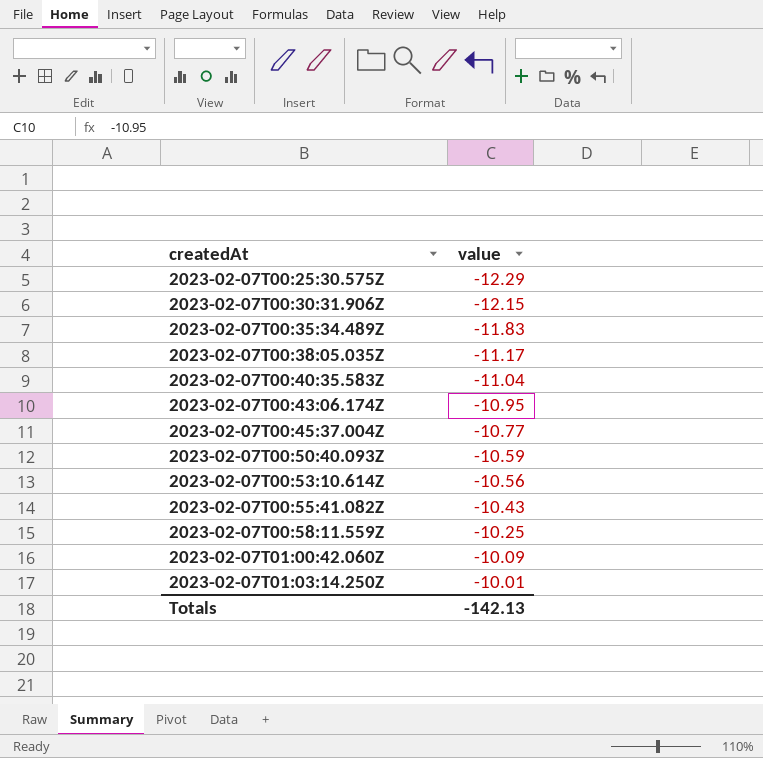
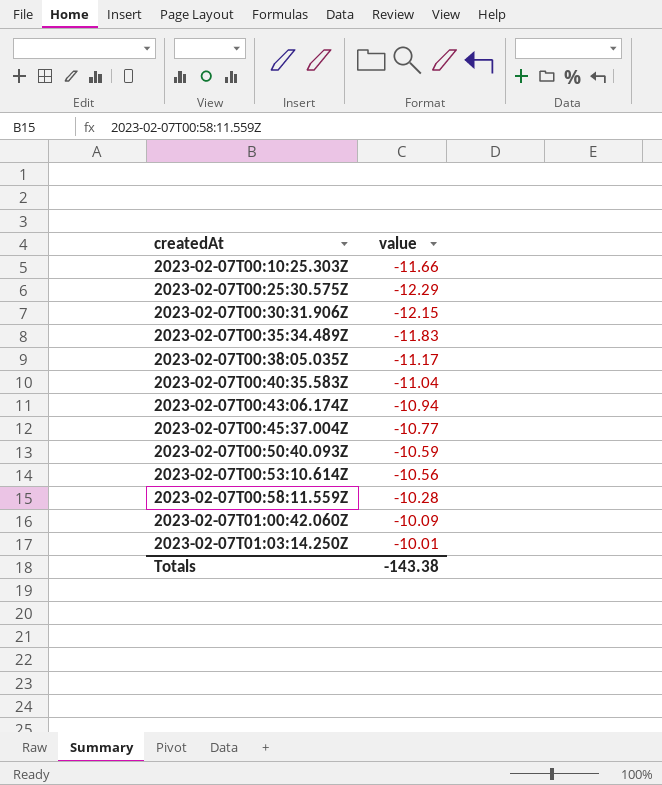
row 2023-02-07T00:55:41.082Z: -10.43 -> none
row 2023-02-07T00:10:25.303Z: none -> -11.66
2023-02-07T00:43:06.174Z | value: -10.95 -> -10.94
2023-02-07T00:58:11.559Z | value: -10.25 -> -10.28
Totals | value: -142.13 -> -143.38

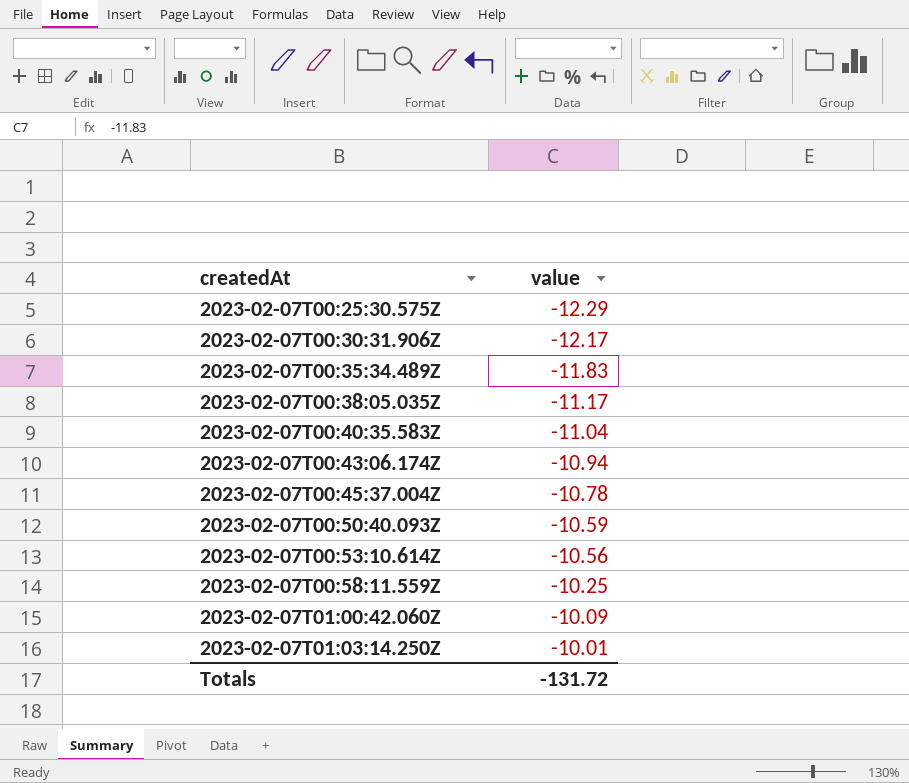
row 2023-02-07T00:10:25.303Z: -11.66 -> none
2023-02-07T00:30:31.906Z | value: -12.15 -> -12.17
2023-02-07T00:45:37.004Z | value: -10.77 -> -10.78
2023-02-07T00:58:11.559Z | value: -10.28 -> -10.25
Totals | value: -143.38 -> -131.72

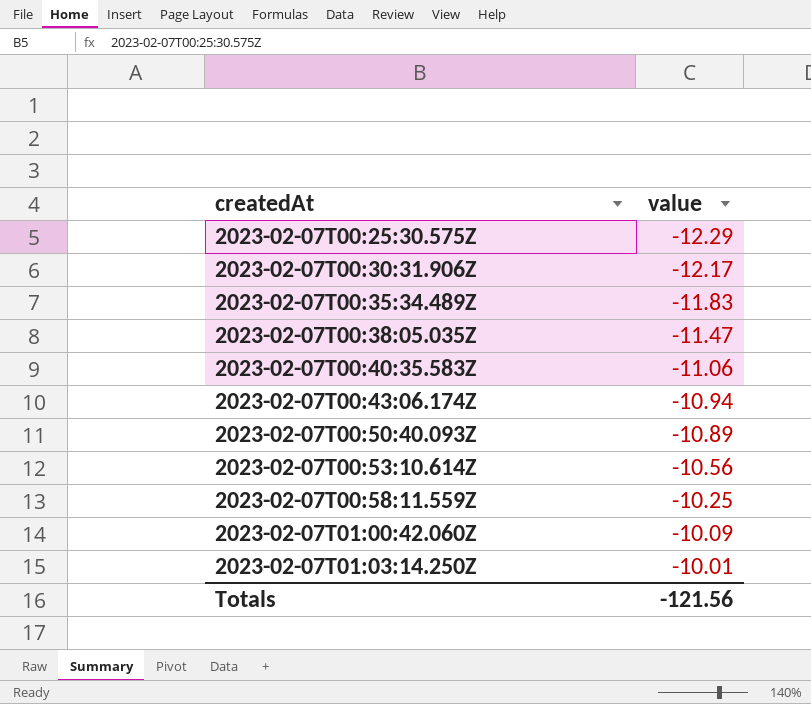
row 2023-02-07T00:45:37.004Z: -10.78 -> none
2023-02-07T00:38:05.035Z | value: -11.17 -> -11.47
2023-02-07T00:40:35.583Z | value: -11.04 -> -11.06
2023-02-07T00:50:40.093Z | value: -10.59 -> -10.89
Totals | value: -131.72 -> -121.56

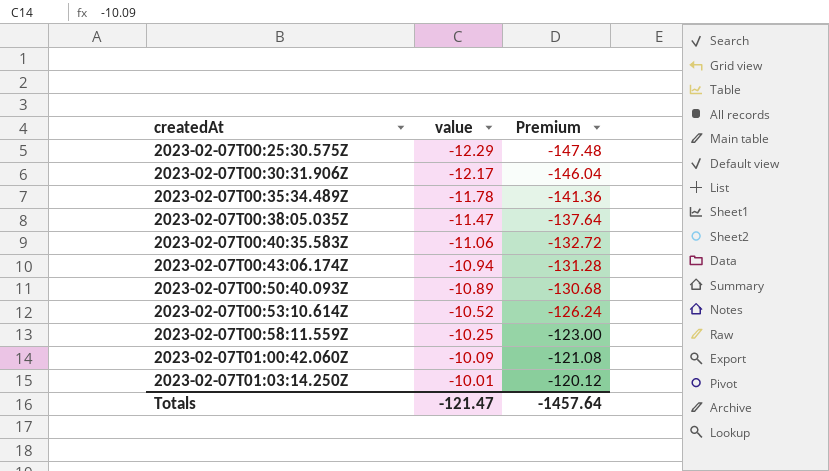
column Premium | formula: none -> [value] * 12
2023-02-07T00:35:34.489Z | value: -11.83 -> -11.78
2023-02-07T00:53:10.614Z | value: -10.56 -> -10.52
Totals | value: -121.56 -> -121.47

